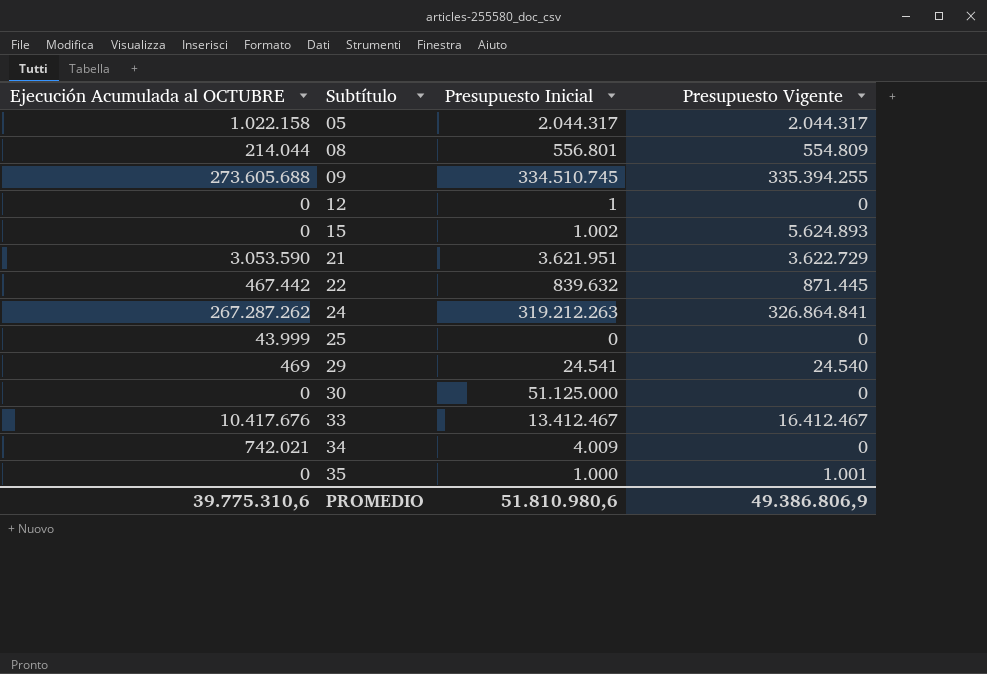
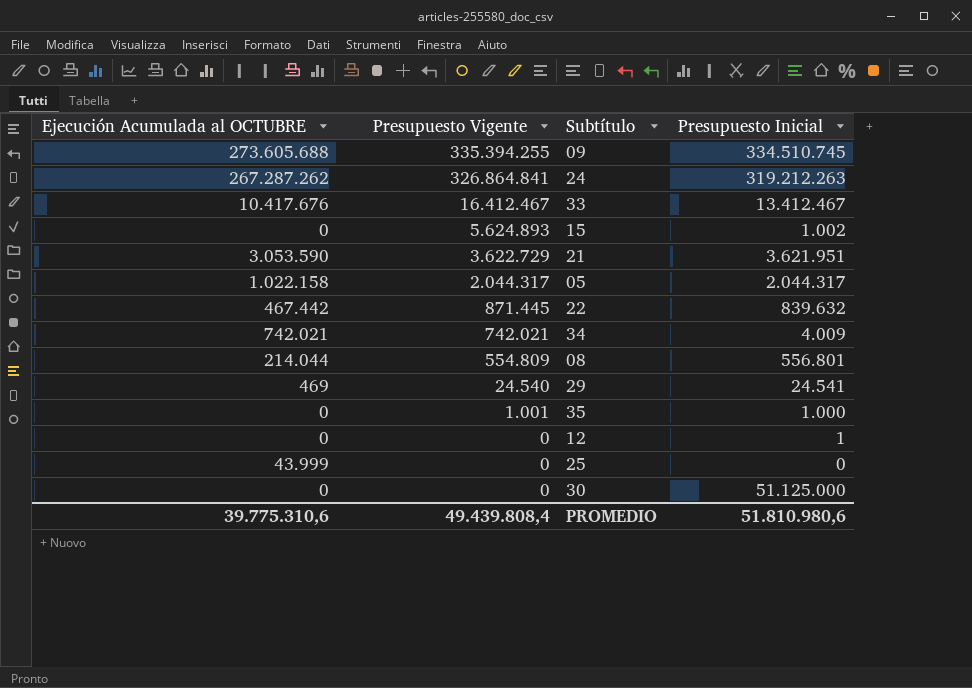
row order: Subtítulo ascending -> Presupuesto Vigente descending
column Presupuesto Vigente | position: 4 -> 2
34 | Presupuesto Vigente: 0 -> 742.021
PROMEDIO | Presupuesto Vigente: 49.386.806,9 -> 49.439.808,4

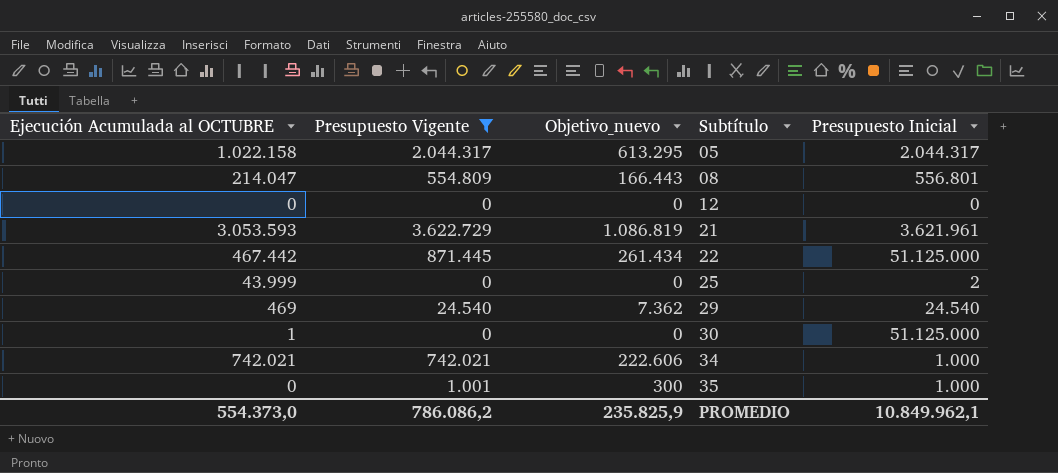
filter: none -> Presupuesto Vigente <= 3.622.729
row order: Presupuesto Vigente descending -> Subtítulo ascending
column Objetivo_nuevo | formula: none -> [Presupuesto Vigente] * 0,3
08 | Ejecución Acumulada al OCTUBRE: 214.044 -> 214.047
12 | Presupuesto Inicial: 1 -> 0
21 | Ejecución Acumulada al OCTUBRE: 3.053.590 -> 3.053.593
21 | Presupuesto Inicial: 3.621.951 -> 3.621.961
22 | Presupuesto Inicial: 839.632 -> 51.125.000
25 | Presupuesto Inicial: 0 -> 2
29 | Presupuesto Inicial: 24.541 -> 24.540
30 | Ejecución Acumulada al OCTUBRE: 0 -> 1
34 | Presupuesto Inicial: 4.009 -> 1.000
PROMEDIO | Ejecución Acumulada al OCTUBRE: 39.775.310,6 -> 554.373,0
PROMEDIO | Presupuesto Vigente: 49.439.808,4 -> 786.086,2
PROMEDIO | Presupuesto Inicial: 51.810.980,6 -> 10.849.962,1

